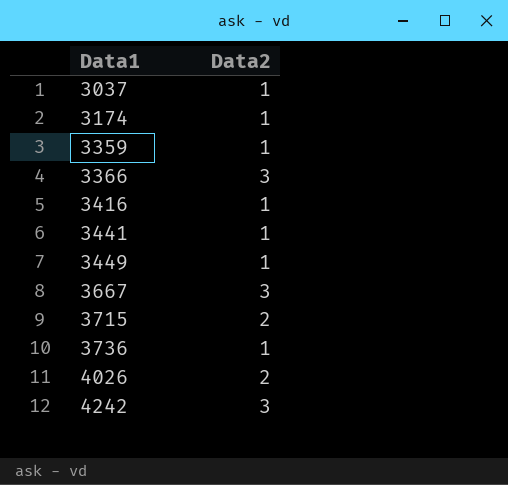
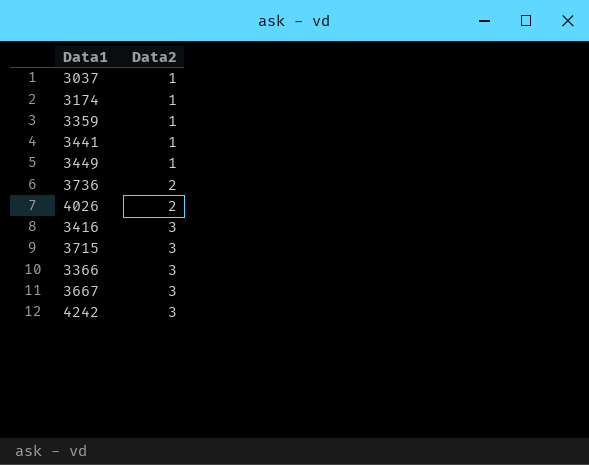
row order: Data1 ascending -> Data2 ascending
3736 | Data2: 1 -> 2
3416 | Data2: 1 -> 3
3715 | Data2: 2 -> 3

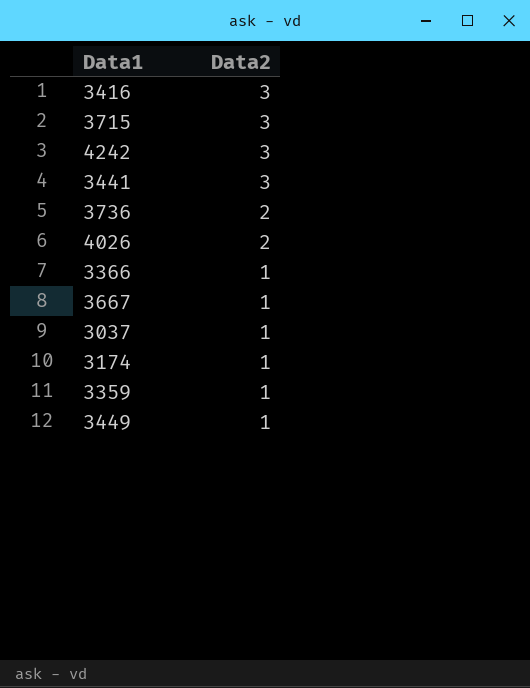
row order: Data2 ascending -> Data2 descending
3441 | Data2: 1 -> 3
3366 | Data2: 3 -> 1
3667 | Data2: 3 -> 1

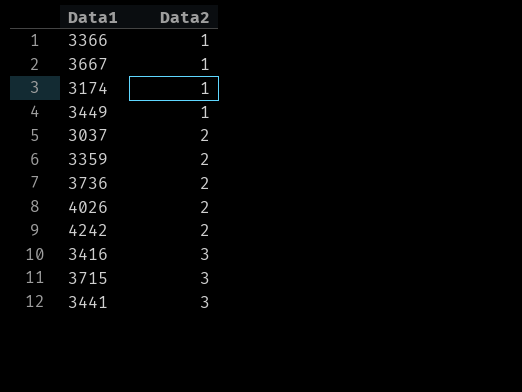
row order: Data2 descending -> Data2 ascending
3037 | Data2: 1 -> 2
3359 | Data2: 1 -> 2
4242 | Data2: 3 -> 2

